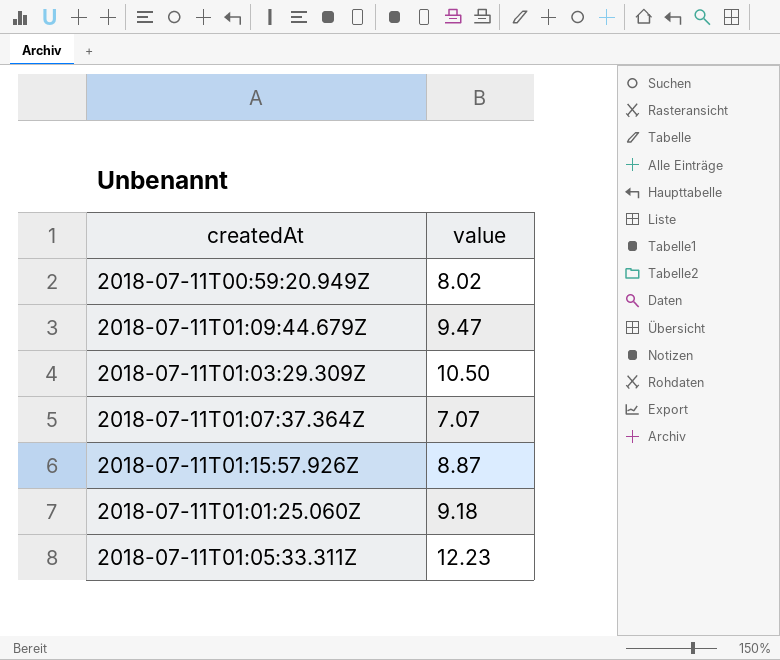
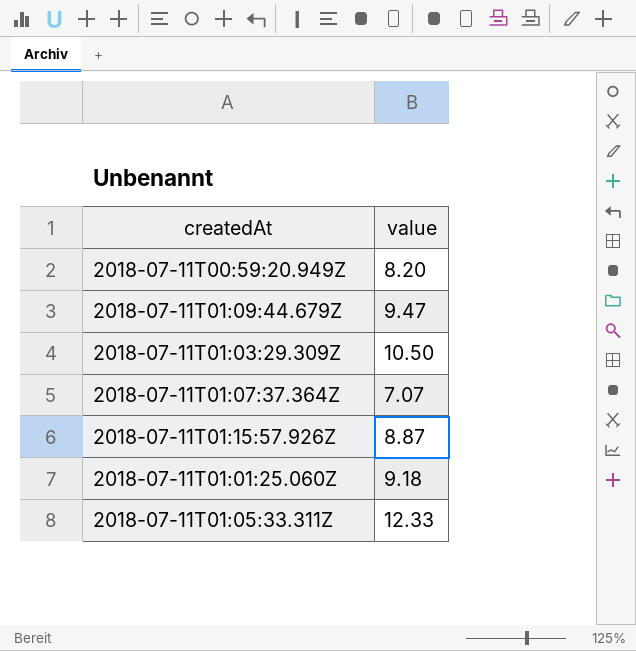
2018-07-11T00:59:20.949Z | value: 8.02 -> 8.20
2018-07-11T01:05:33.311Z | value: 12.23 -> 12.33

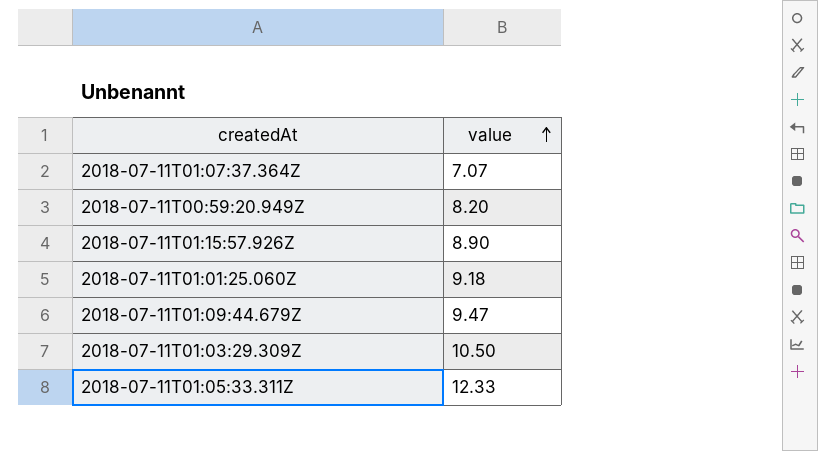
row order: none -> value ascending
2018-07-11T01:15:57.926Z | value: 8.87 -> 8.90

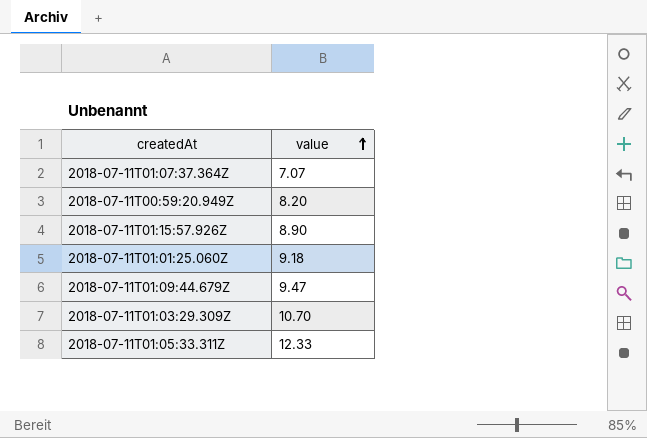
2018-07-11T01:03:29.309Z | value: 10.50 -> 10.70

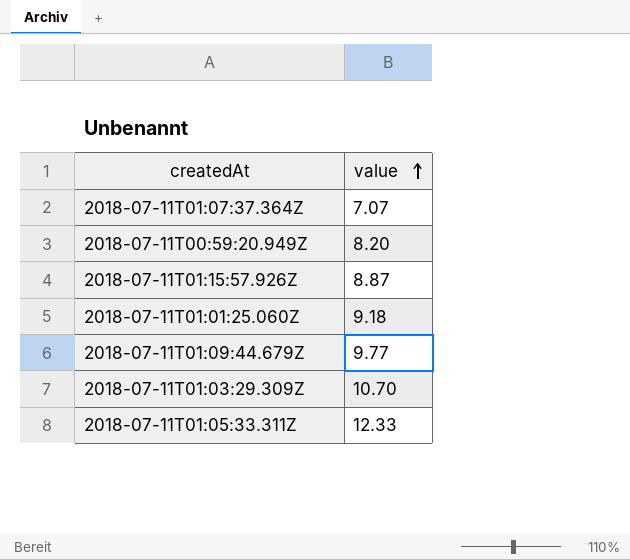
2018-07-11T01:15:57.926Z | value: 8.90 -> 8.87
2018-07-11T01:09:44.679Z | value: 9.47 -> 9.77

